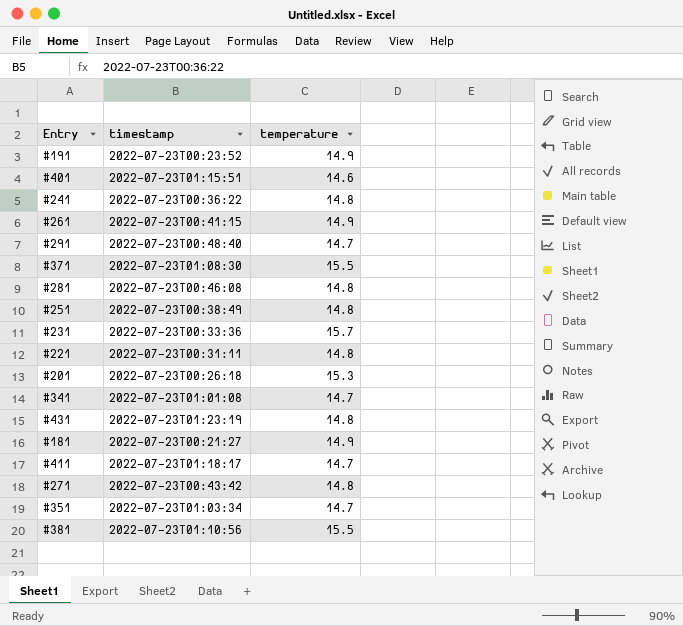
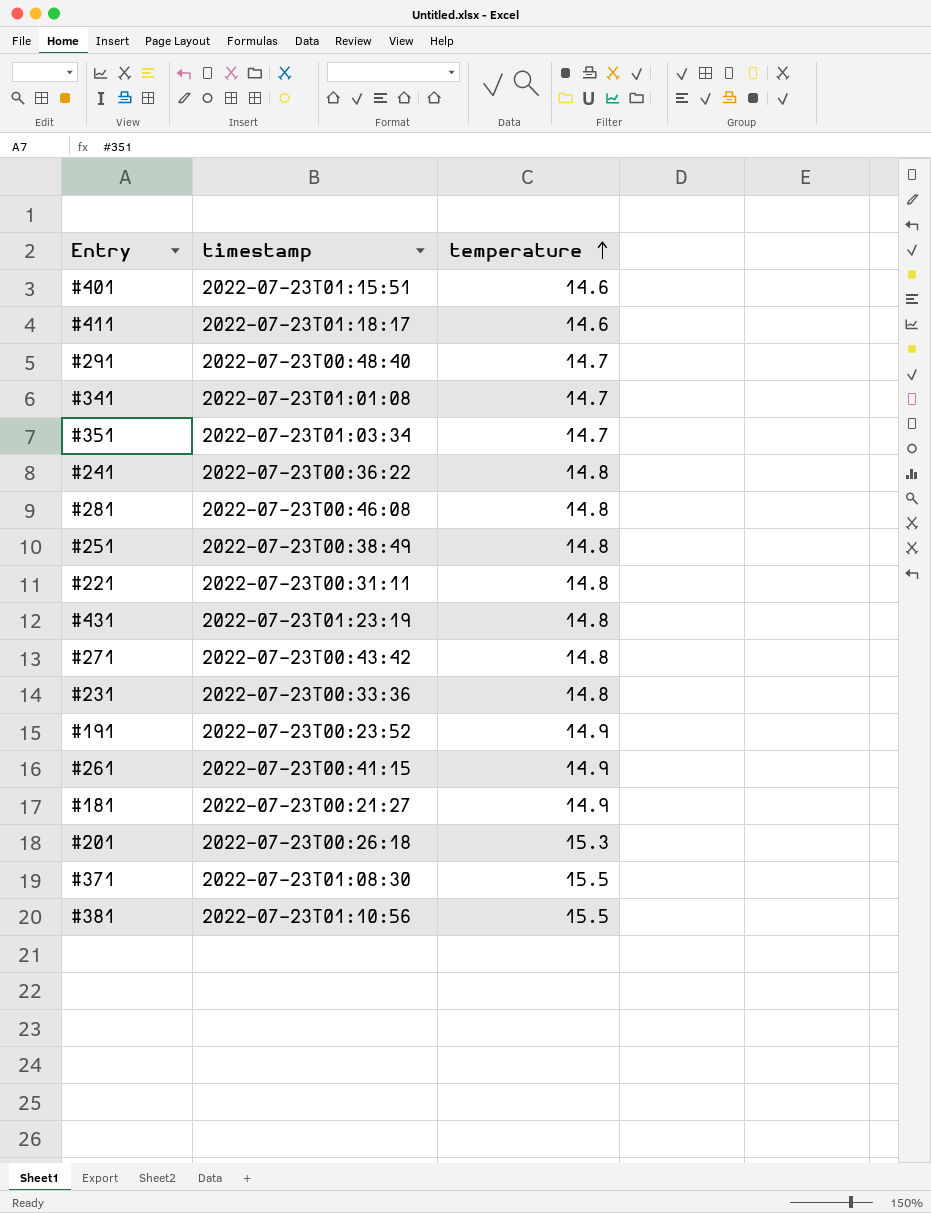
row order: none -> temperature ascending
#411 | temperature: 14.7 -> 14.6
#231 | temperature: 15.7 -> 14.8

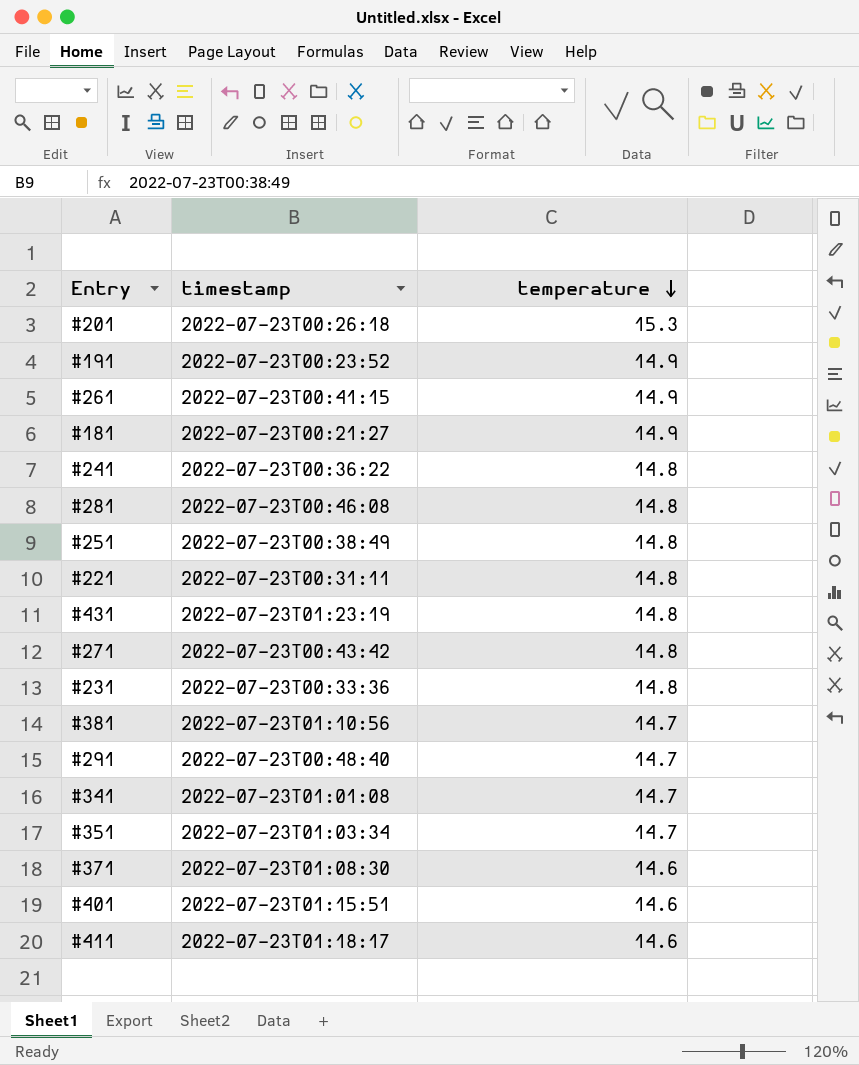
row order: temperature ascending -> temperature descending
#381 | temperature: 15.5 -> 14.7
#371 | temperature: 15.5 -> 14.6

